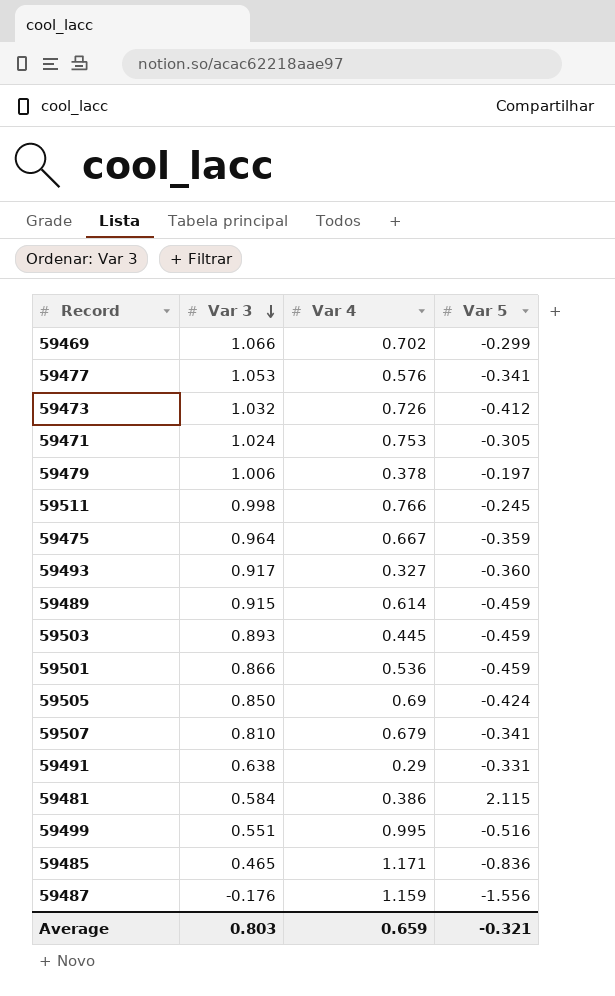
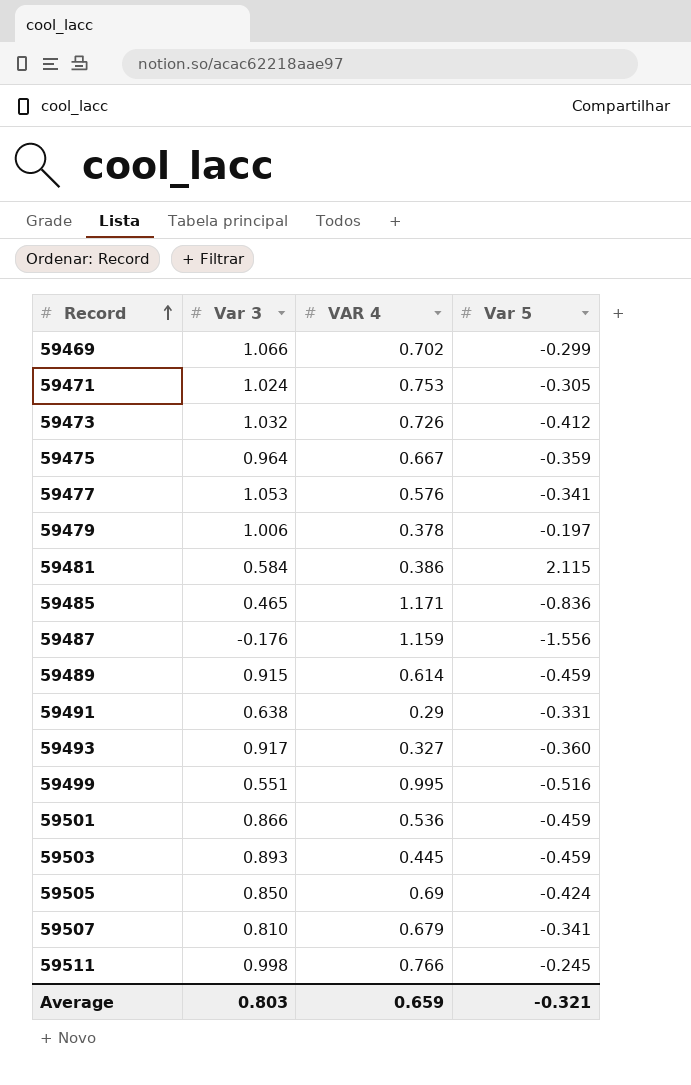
row order: Var 3 descending -> Record ascending
column name: Var 4 -> VAR 4

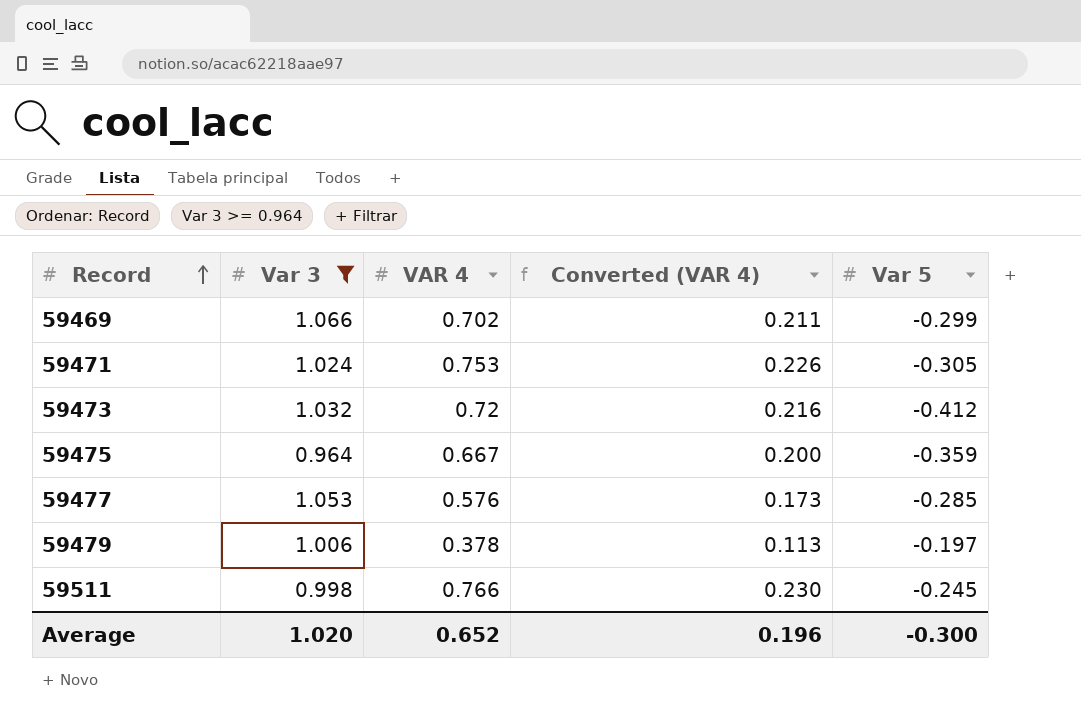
filter: none -> Var 3 >= 0.964
column Converted (VAR 4) | formula: none -> [VAR 4] * 0.3
59473 | VAR 4: 0.726 -> 0.72
59477 | Var 5: -0.341 -> -0.285
Average | Var 3: 0.803 -> 1.020
Average | VAR 4: 0.659 -> 0.652
Average | Var 5: -0.321 -> -0.300

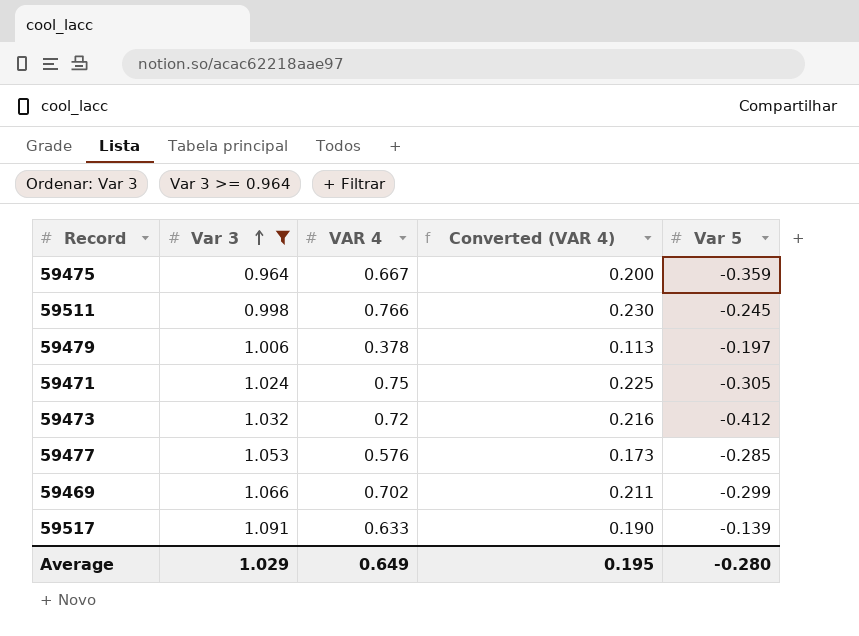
row order: Record ascending -> Var 3 ascending
59471 | VAR 4: 0.753 -> 0.75
59471 | Converted (VAR 4): 0.226 -> 0.225
row 59517: none -> 1.091 | 0.633 | 0.190 | -0.139
Average | Var 3: 1.020 -> 1.029
Average | VAR 4: 0.652 -> 0.649
Average | Converted (VAR 4): 0.196 -> 0.195
Average | Var 5: -0.300 -> -0.280

